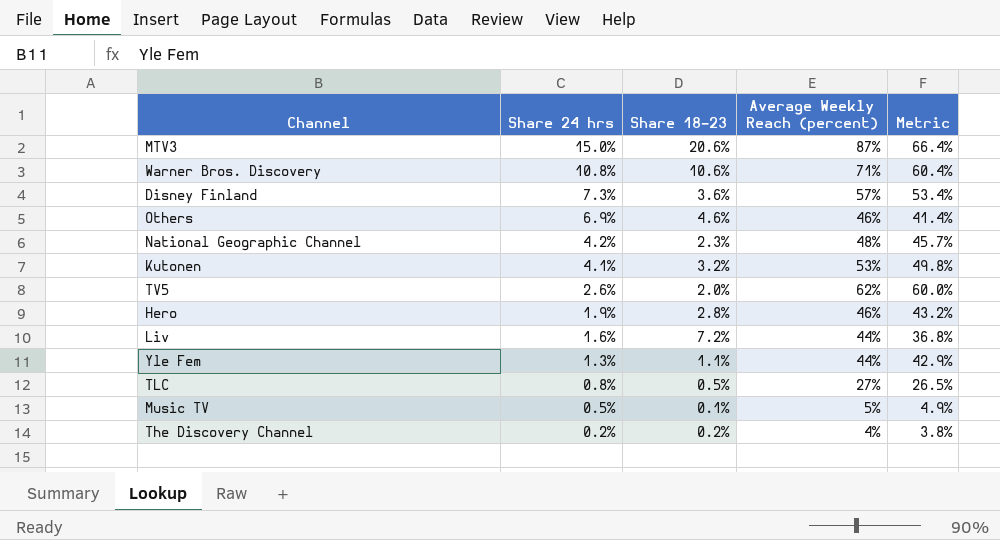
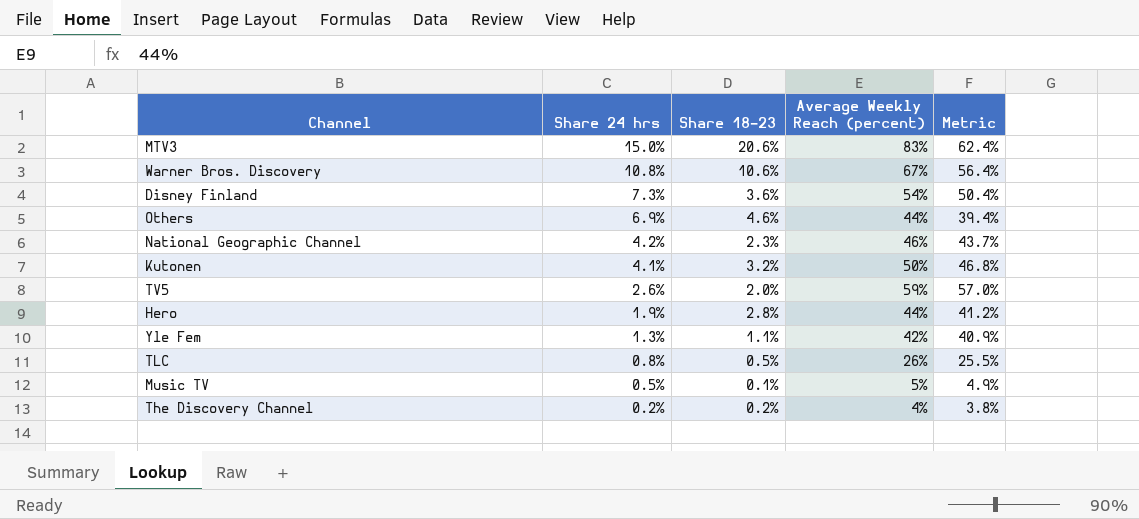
row Liv: 1.6% | 7.2% | 44% | 36.8% -> none
MTV3 | Average Weekly Reach (percent): 87% -> 83%
MTV3 | Metric: 66.4% -> 62.4%
Warner Bros. Discovery | Average Weekly Reach (percent): 71% -> 67%
Warner Bros. Discovery | Metric: 60.4% -> 56.4%
Disney Finland | Average Weekly Reach (percent): 57% -> 54%
Disney Finland | Metric: 53.4% -> 50.4%
Others | Average Weekly Reach (percent): 46% -> 44%
Others | Metric: 41.4% -> 39.4%
National Geographic Channel | Average Weekly Reach (percent): 48% -> 46%
National Geographic Channel | Metric: 45.7% -> 43.7%
Kutonen | Average Weekly Reach (percent): 53% -> 50%
Kutonen | Metric: 49.8% -> 46.8%
TV5 | Average Weekly Reach (percent): 62% -> 59%
TV5 | Metric: 60.0% -> 57.0%
Hero | Average Weekly Reach (percent): 46% -> 44%
Hero | Metric: 43.2% -> 41.2%
Yle Fem | Average Weekly Reach (percent): 44% -> 42%
Yle Fem | Metric: 42.9% -> 40.9%
TLC | Average Weekly Reach (percent): 27% -> 26%
TLC | Metric: 26.5% -> 25.5%

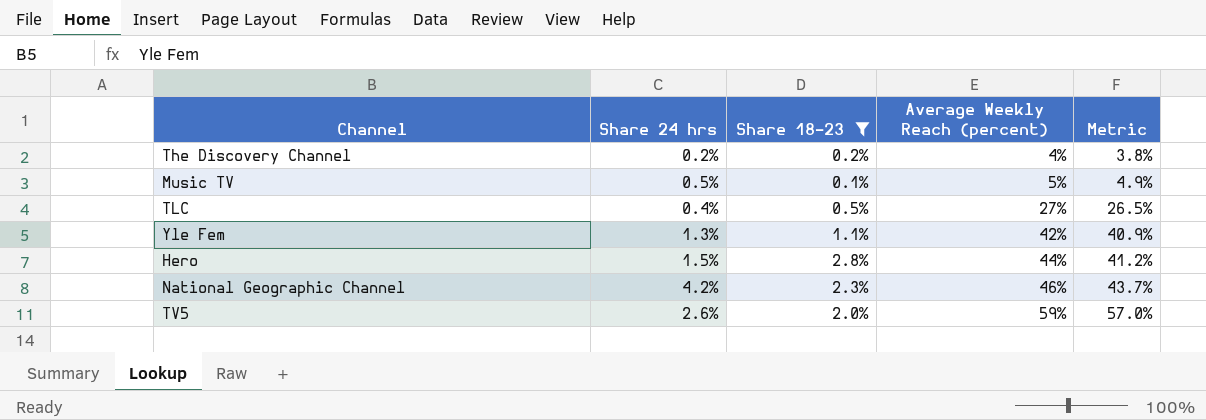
filter: none -> Share 18–23 <= 2.8%
row order: Share 24 hrs descending -> Average Weekly Reach (percent) ascending
TLC | Share 24 hrs: 0.8% -> 0.4%
TLC | Average Weekly Reach (percent): 26% -> 27%
TLC | Metric: 25.5% -> 26.5%
Hero | Share 24 hrs: 1.9% -> 1.5%

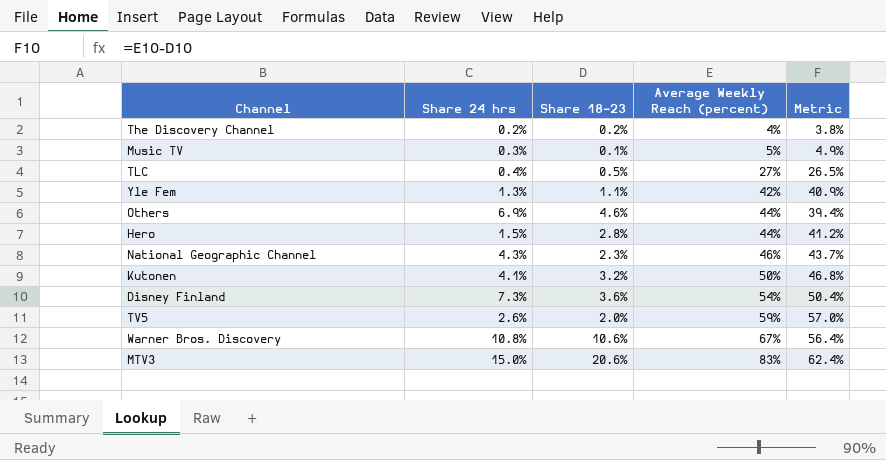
filter: Share 18–23 <= 2.8% -> none
Music TV | Share 24 hrs: 0.5% -> 0.3%
National Geographic Channel | Share 24 hrs: 4.2% -> 4.3%

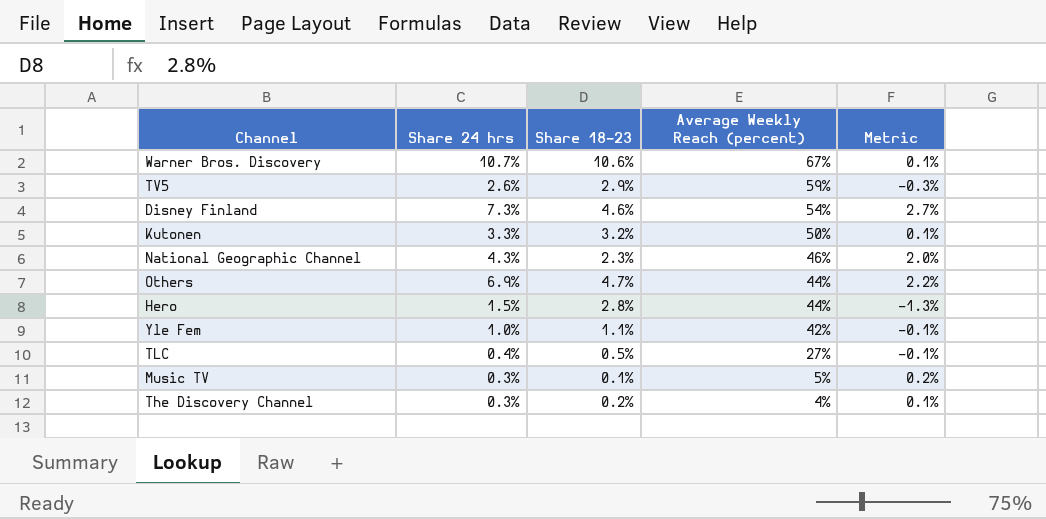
row order: Average Weekly Reach (percent) ascending -> Average Weekly Reach (percent) descending
column Metric | formula: [Average Weekly Reach (percent)] - [Share 18–23] -> [Share 24 hrs] - [Share 18–23]
row MTV3: 15.0% | 20.6% | 83% | 62.4% -> none
Warner Bros. Discovery | Share 24 hrs: 10.8% -> 10.7%
TV5 | Share 18–23: 2.0% -> 2.9%
Disney Finland | Share 18–23: 3.6% -> 4.6%
Kutonen | Share 24 hrs: 4.1% -> 3.3%
Others | Share 18–23: 4.6% -> 4.7%
Yle Fem | Share 24 hrs: 1.3% -> 1.0%
The Discovery Channel | Share 24 hrs: 0.2% -> 0.3%

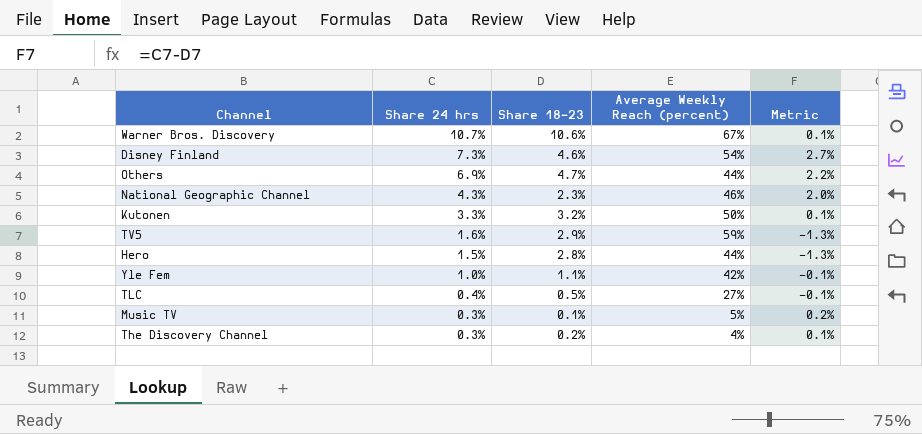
row order: Average Weekly Reach (percent) descending -> Share 24 hrs descending
TV5 | Share 24 hrs: 2.6% -> 1.6%
TV5 | Metric: -0.3% -> -1.3%

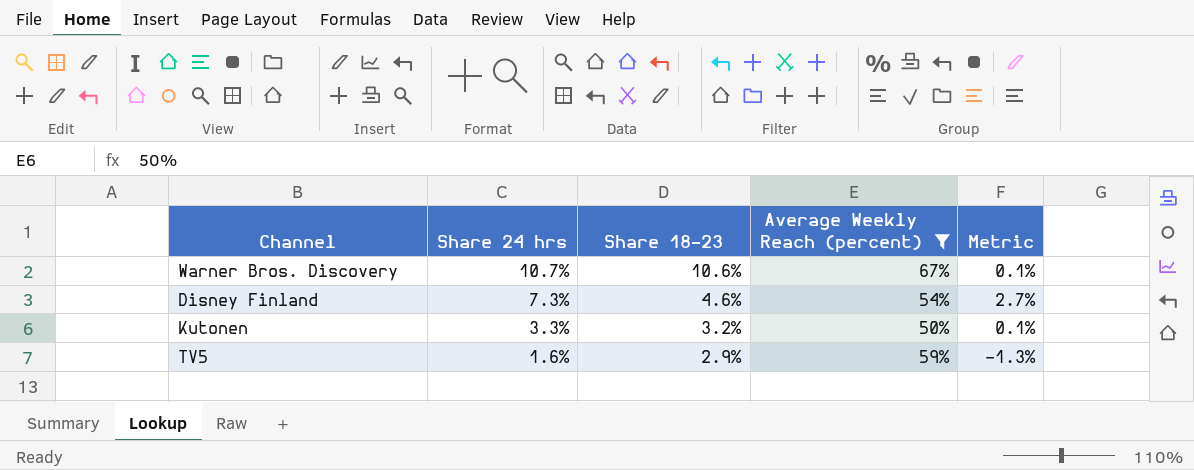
filter: none -> Average Weekly Reach (percent) >= 50%

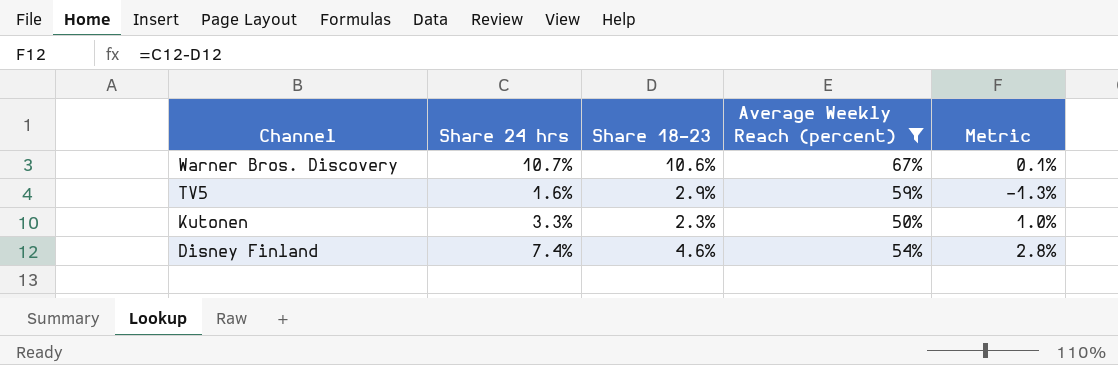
row order: Share 24 hrs descending -> Channel descending
Kutonen | Share 18–23: 3.2% -> 2.3%
Kutonen | Metric: 0.1% -> 1.0%
Disney Finland | Share 24 hrs: 7.3% -> 7.4%
Disney Finland | Metric: 2.7% -> 2.8%

